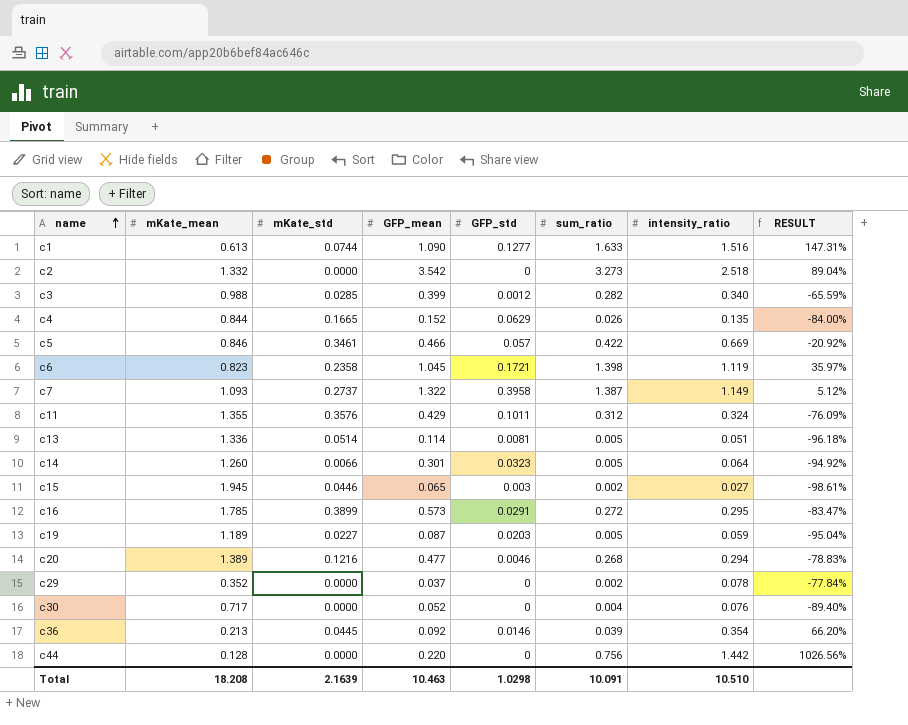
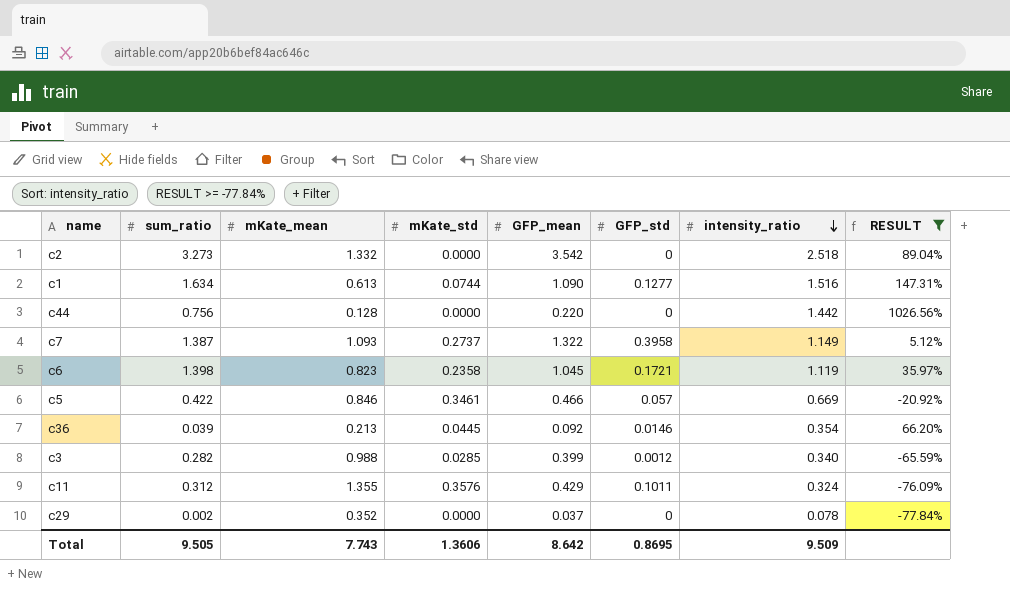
filter: none -> RESULT >= -77.84%
row order: name ascending -> intensity_ratio descending
column sum_ratio | position: 6 -> 2
c1 | sum_ratio: 1.633 -> 1.634
Total | sum_ratio: 10.091 -> 9.505
Total | mKate_mean: 18.208 -> 7.743
Total | mKate_std: 2.1639 -> 1.3606
Total | GFP_mean: 10.463 -> 8.642
Total | GFP_std: 1.0298 -> 0.8695
Total | intensity_ratio: 10.510 -> 9.509

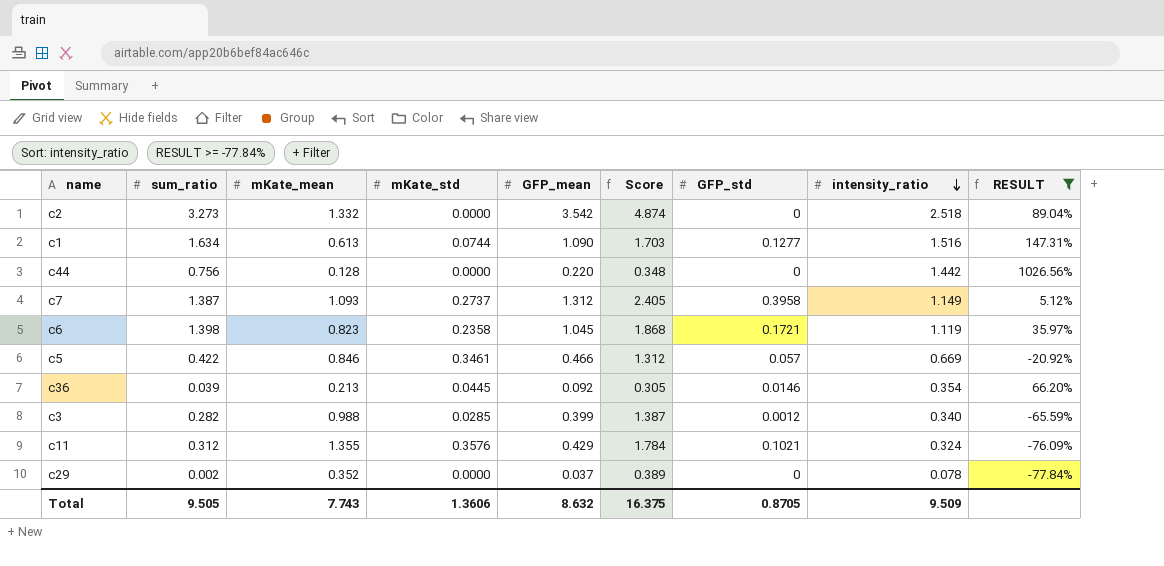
column Score | formula: none -> [mKate_mean] + [GFP_mean]
c7 | GFP_mean: 1.322 -> 1.312
c11 | GFP_std: 0.1011 -> 0.1021
Total | GFP_mean: 8.642 -> 8.632
Total | GFP_std: 0.8695 -> 0.8705

